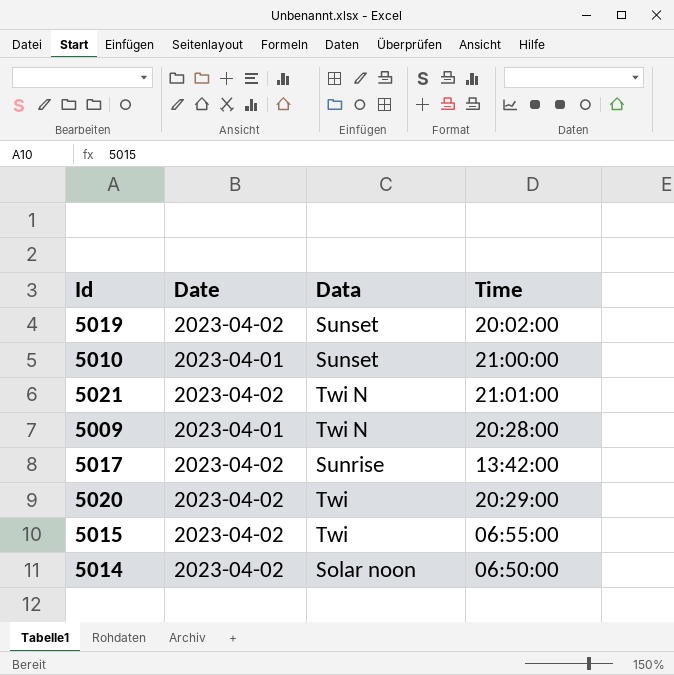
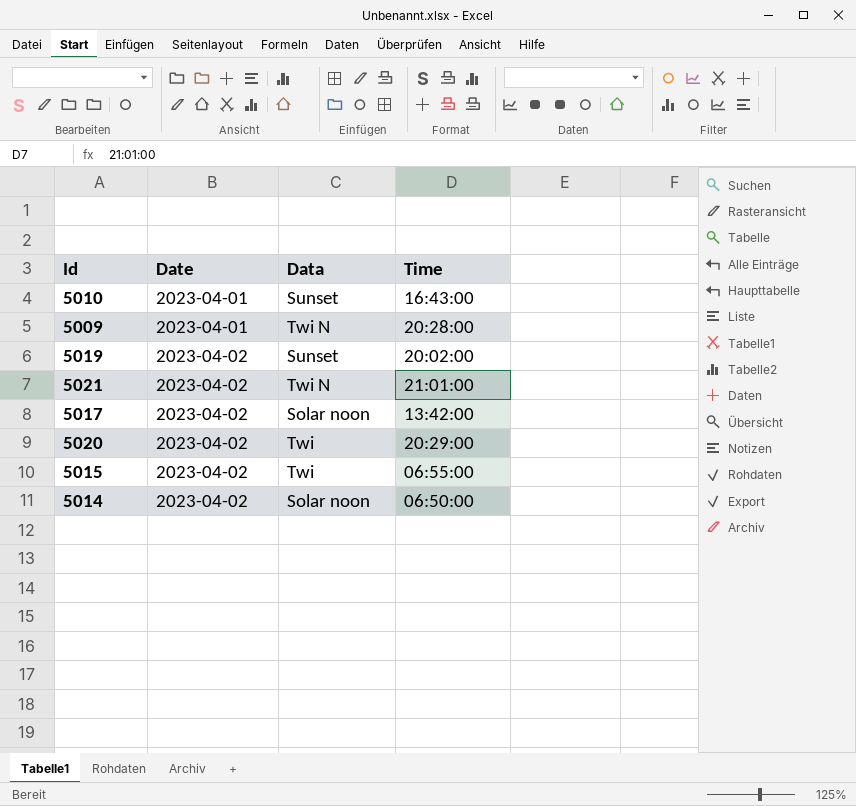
row order: none -> Date ascending
5010 | Time: 21:00:00 -> 16:43:00
5017 | Data: Sunrise -> Solar noon

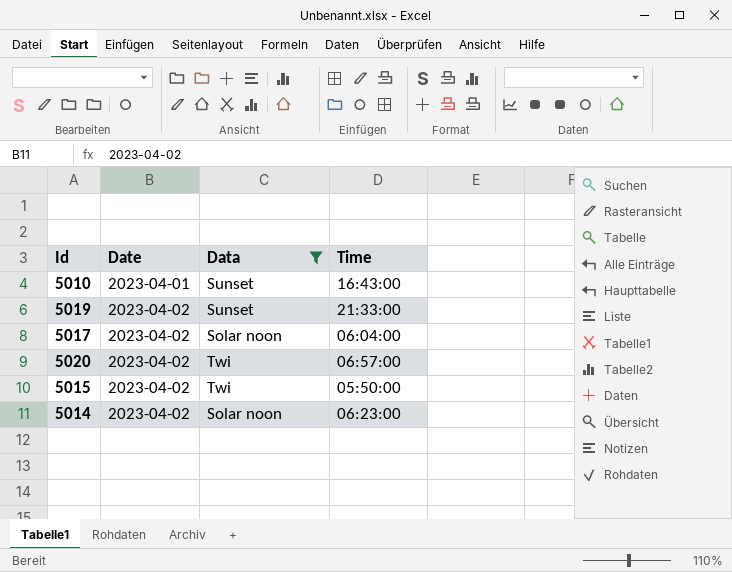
filter: none -> Data != Twi N
5019 | Time: 20:02:00 -> 21:33:00
5017 | Time: 13:42:00 -> 06:04:00
5020 | Time: 20:29:00 -> 06:57:00
5015 | Time: 06:55:00 -> 05:50:00
5014 | Time: 06:50:00 -> 06:23:00

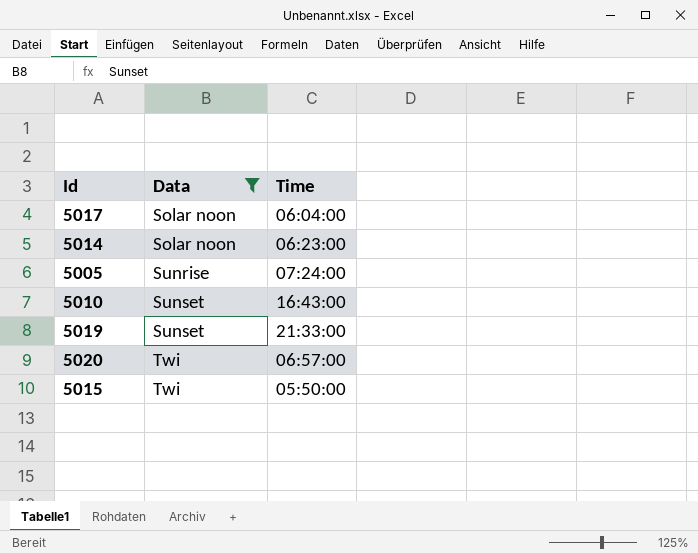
row order: Date ascending -> Data ascending
column Date | position: 2 -> none
row 5005: none -> Sunrise | 07:24:00

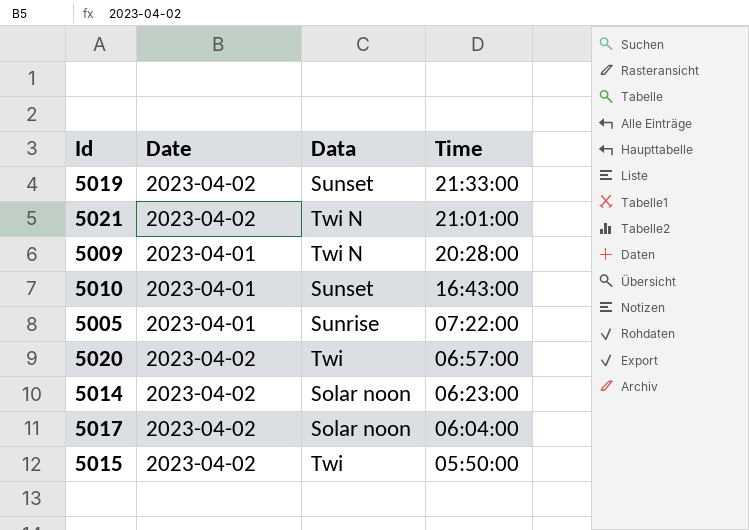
filter: Data != Twi N -> none
row order: Data ascending -> Time descending
column Date | position: none -> 2
5005 | Time: 07:24:00 -> 07:22:00

